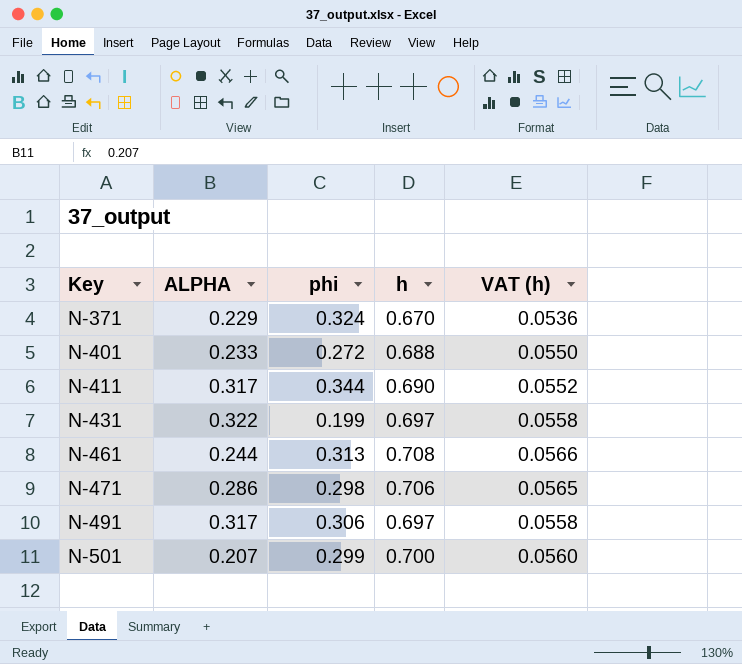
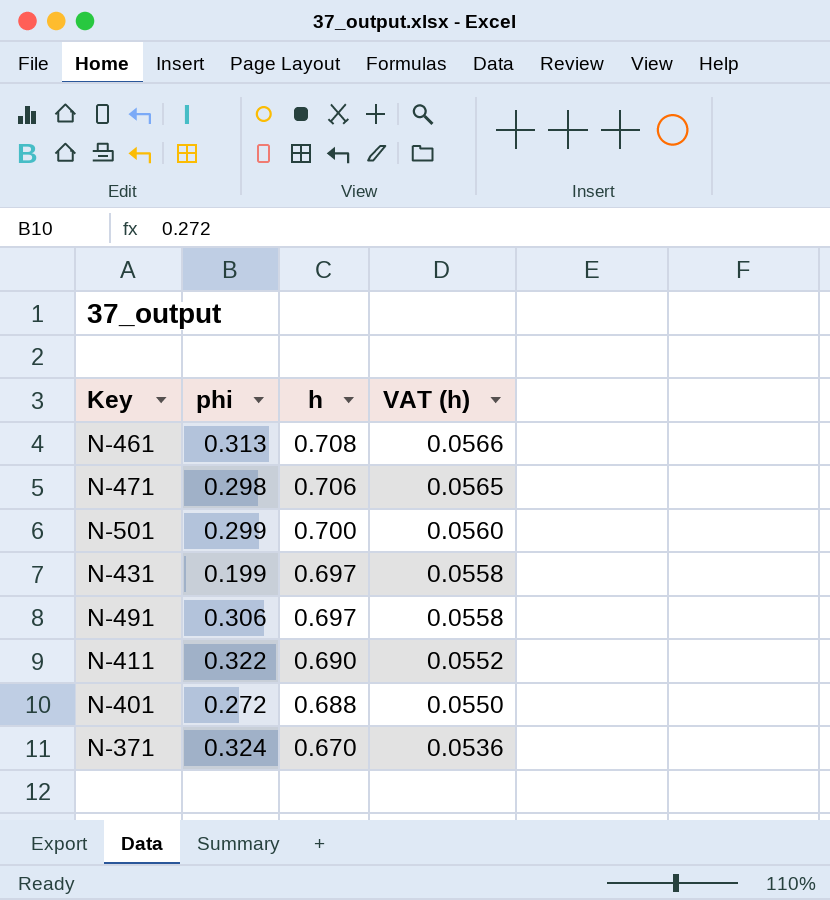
row order: Key ascending -> h descending
column ALPHA | position: 2 -> none
N-411 | phi: 0.344 -> 0.322

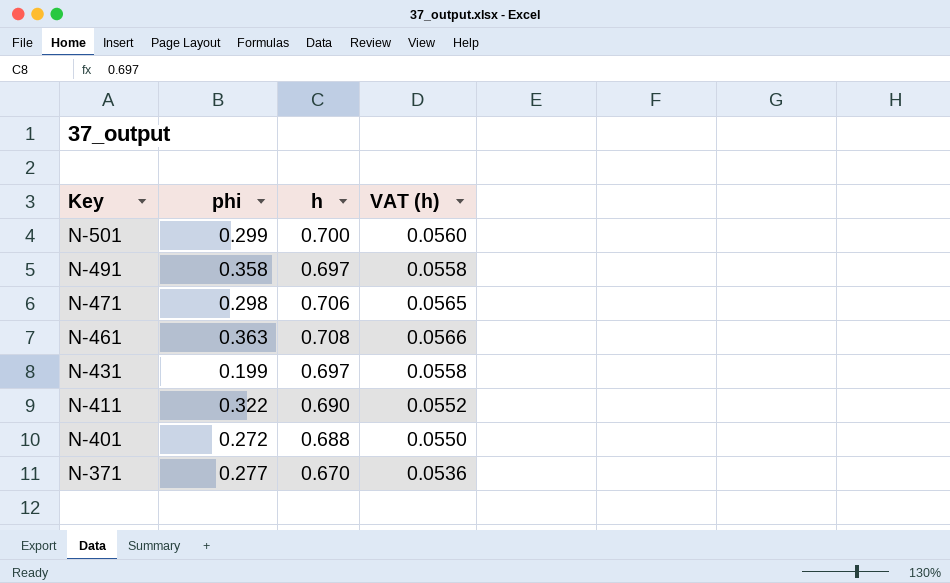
row order: h descending -> Key descending
N-491 | phi: 0.306 -> 0.358
N-461 | phi: 0.313 -> 0.363
N-371 | phi: 0.324 -> 0.277

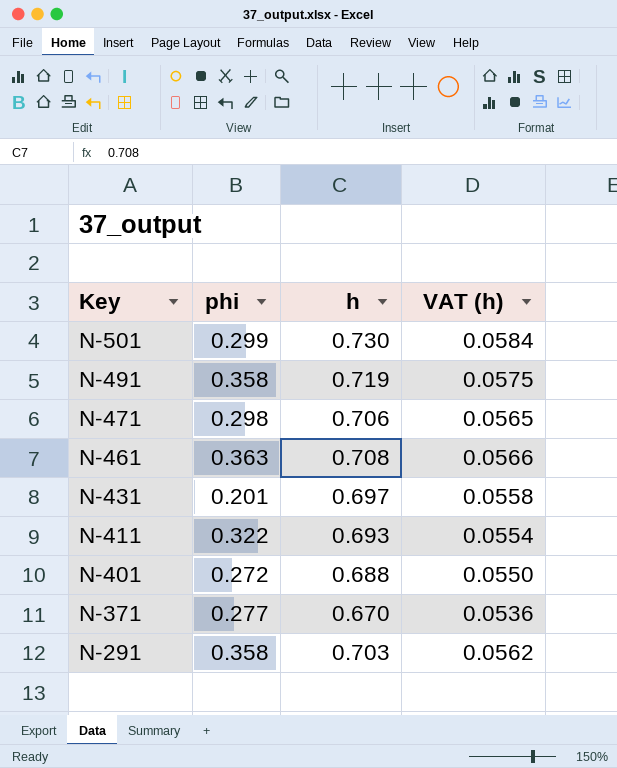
N-501 | h: 0.700 -> 0.730
N-501 | VAT (h): 0.0560 -> 0.0584
N-491 | h: 0.697 -> 0.719
N-491 | VAT (h): 0.0558 -> 0.0575
N-431 | phi: 0.199 -> 0.201
N-411 | h: 0.690 -> 0.693
N-411 | VAT (h): 0.0552 -> 0.0554
row N-291: none -> 0.358 | 0.703 | 0.0562

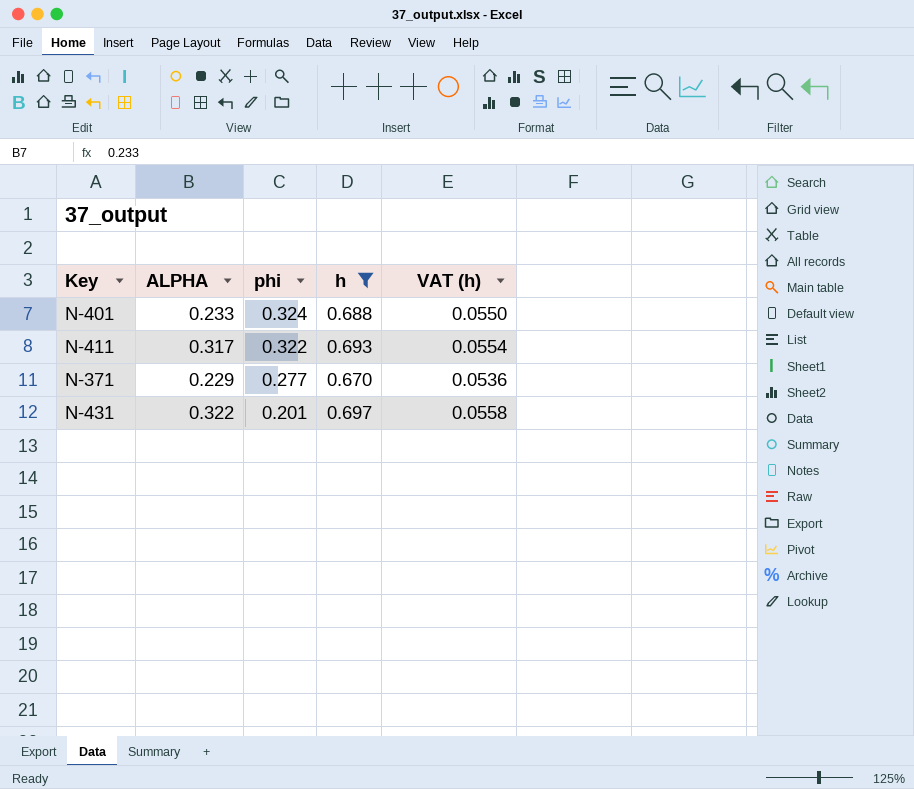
filter: none -> h <= 0.697
row order: Key descending -> phi descending
column ALPHA | position: none -> 2
N-401 | phi: 0.272 -> 0.324

